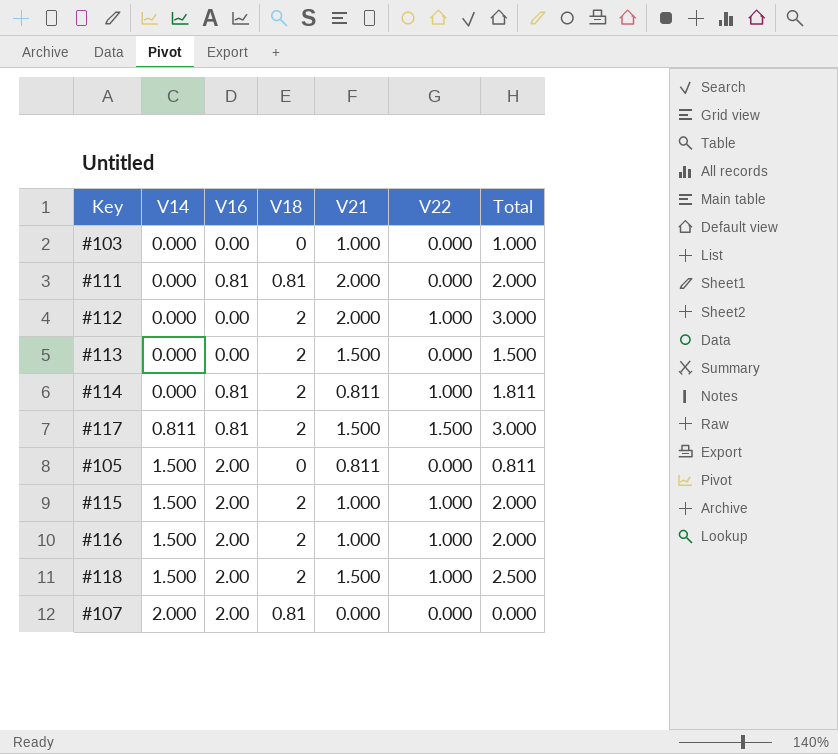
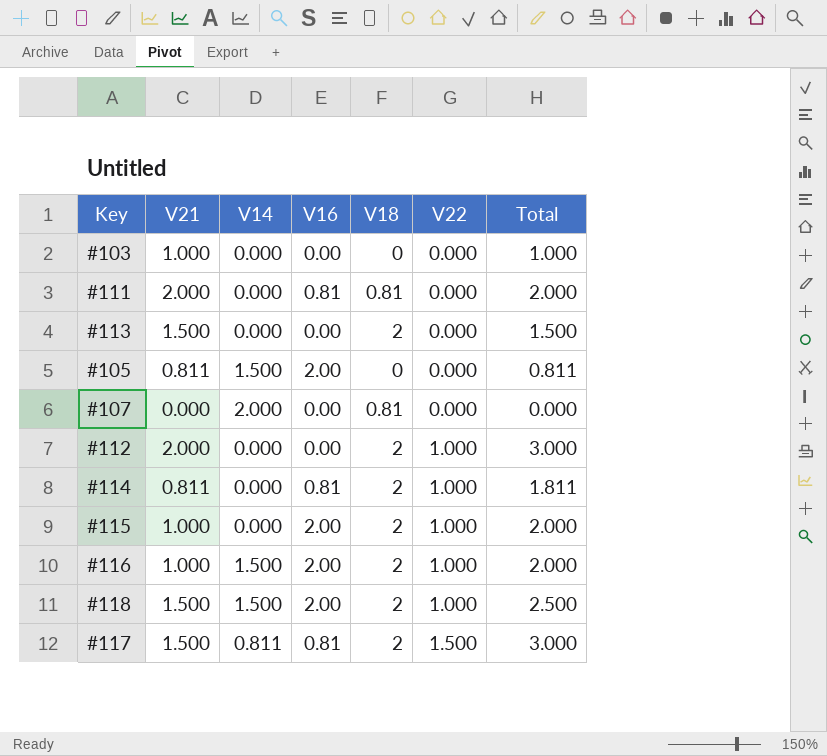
row order: V14 ascending -> V22 ascending
column V21 | position: 5 -> 2
#107 | V16: 2.00 -> 0.00
#115 | V14: 1.500 -> 0.000

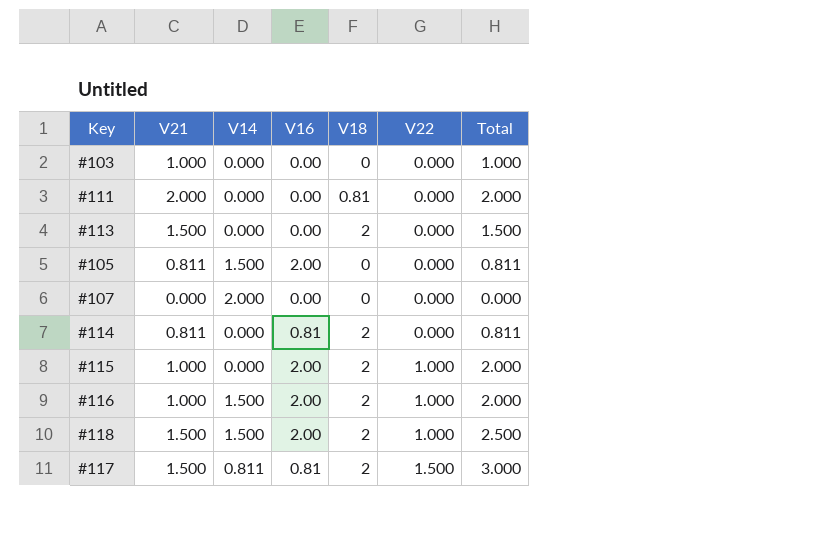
row #112: 2.000 | 0.000 | 0.00 | 2 | 1.000 | 3.000 -> none
#111 | V16: 0.81 -> 0.00
#107 | V18: 0.81 -> 0
#114 | V22: 1.000 -> 0.000
#114 | Total: 1.811 -> 0.811

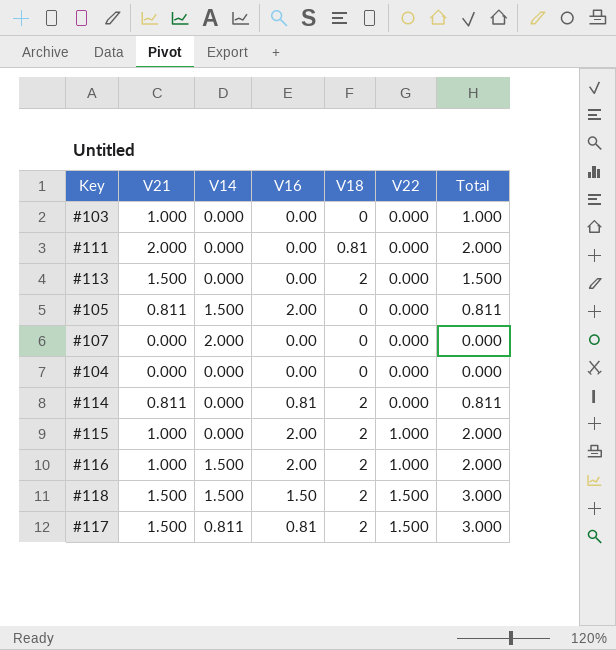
row #104: none -> 0.000 | 0.000 | 0.00 | 0 | 0.000 | 0.000
#118 | V16: 2.00 -> 1.50
#118 | V22: 1.000 -> 1.500
#118 | Total: 2.500 -> 3.000

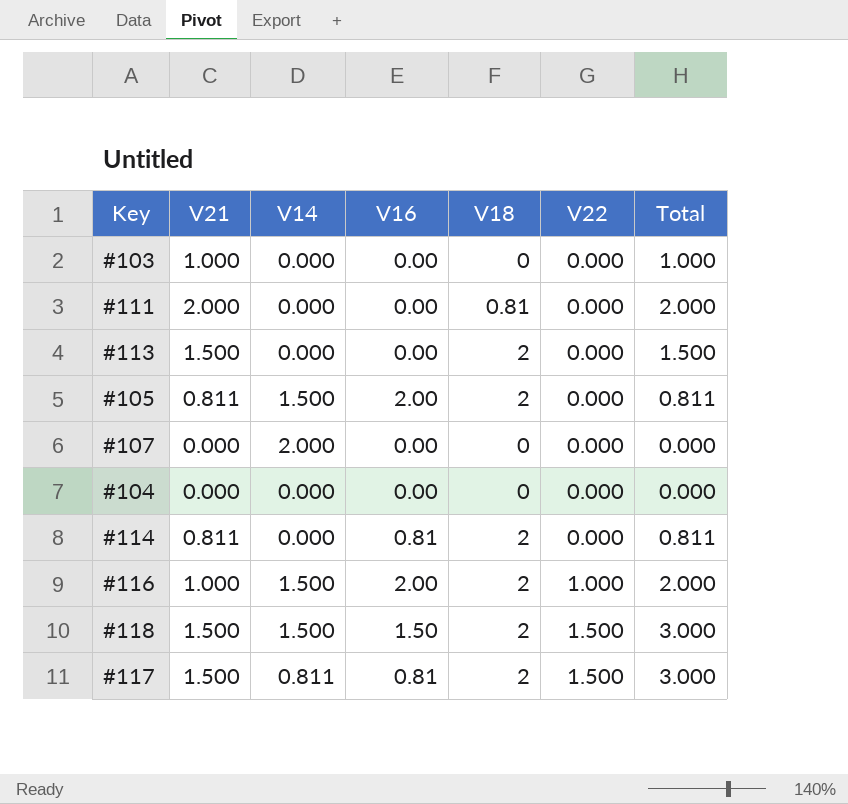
row #115: 1.000 | 0.000 | 2.00 | 2 | 1.000 | 2.000 -> none
#105 | V18: 0 -> 2

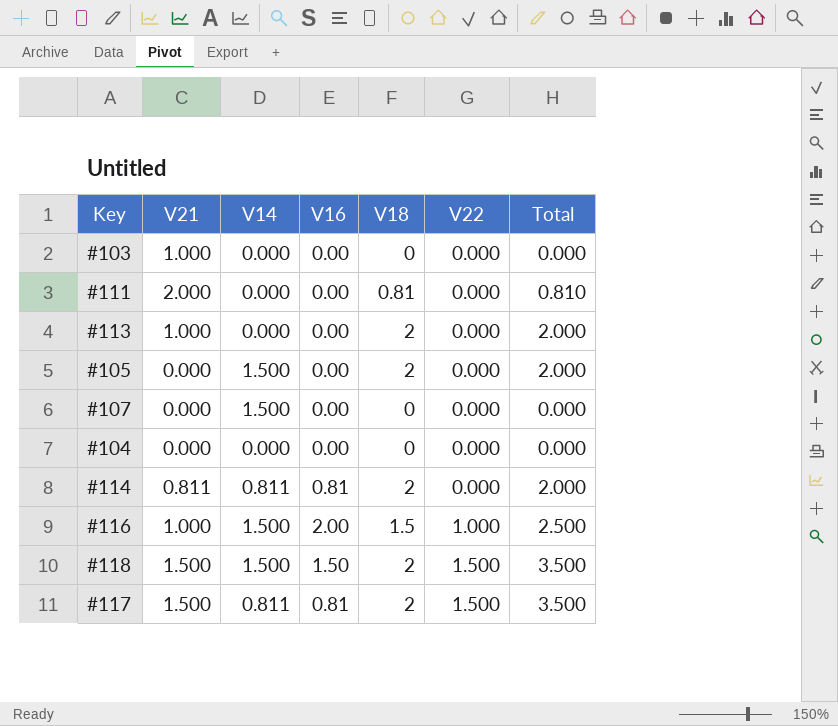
column Total | formula: [V21] + [V22] -> [V18] + [V22]
#113 | V21: 1.500 -> 1.000
#105 | V21: 0.811 -> 0.000
#105 | V16: 2.00 -> 0.00
#107 | V14: 2.000 -> 1.500
#114 | V14: 0.000 -> 0.811
#116 | V18: 2 -> 1.5

